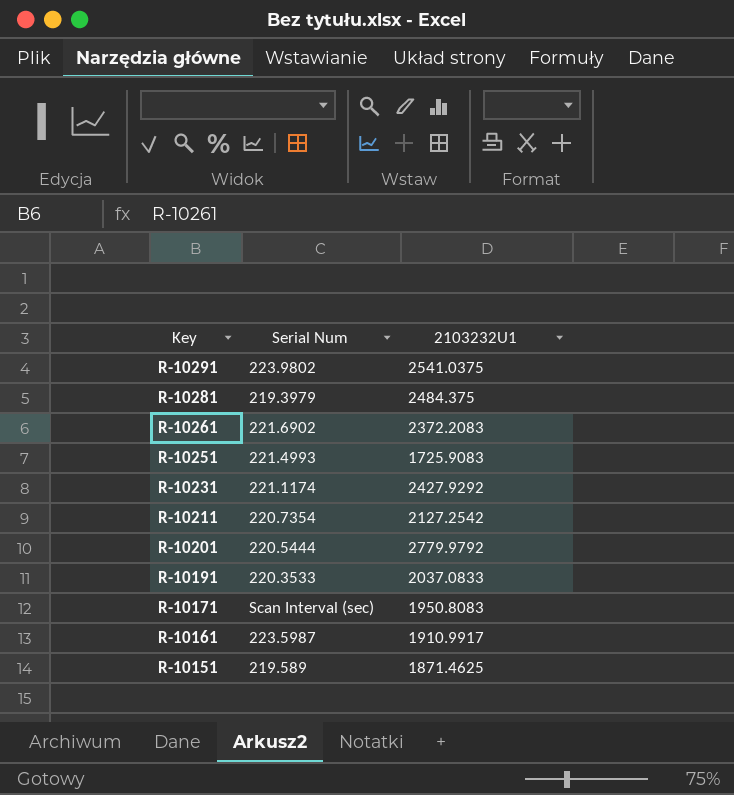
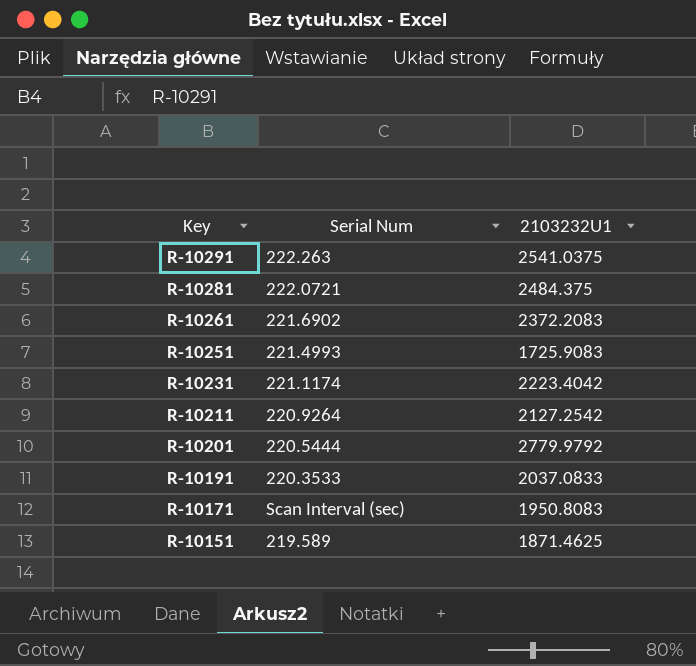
row R-10161: 223.5987 | 1910.9917 -> none
R-10291 | Serial Num: 223.9802 -> 222.263
R-10281 | Serial Num: 219.3979 -> 222.0721
R-10231 | 2103232U1: 2427.9292 -> 2223.4042
R-10211 | Serial Num: 220.7354 -> 220.9264

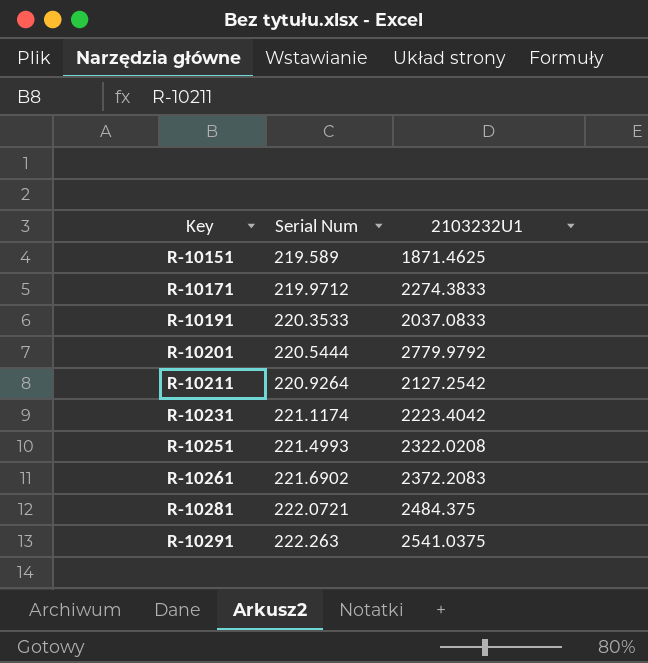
row order: Key descending -> Key ascending
R-10171 | Serial Num: Scan Interval (sec) -> 219.9712
R-10171 | 2103232U1: 1950.8083 -> 2274.3833
R-10251 | 2103232U1: 1725.9083 -> 2322.0208

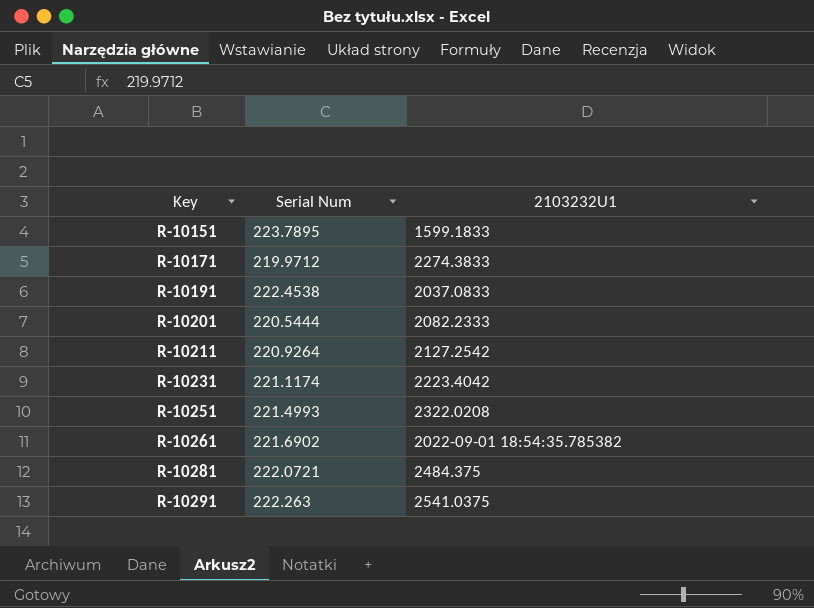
R-10151 | Serial Num: 219.589 -> 223.7895
R-10151 | 2103232U1: 1871.4625 -> 1599.1833
R-10191 | Serial Num: 220.3533 -> 222.4538
R-10201 | 2103232U1: 2779.9792 -> 2082.2333
R-10261 | 2103232U1: 2372.2083 -> 2022-09-01 18:54:35.785382

